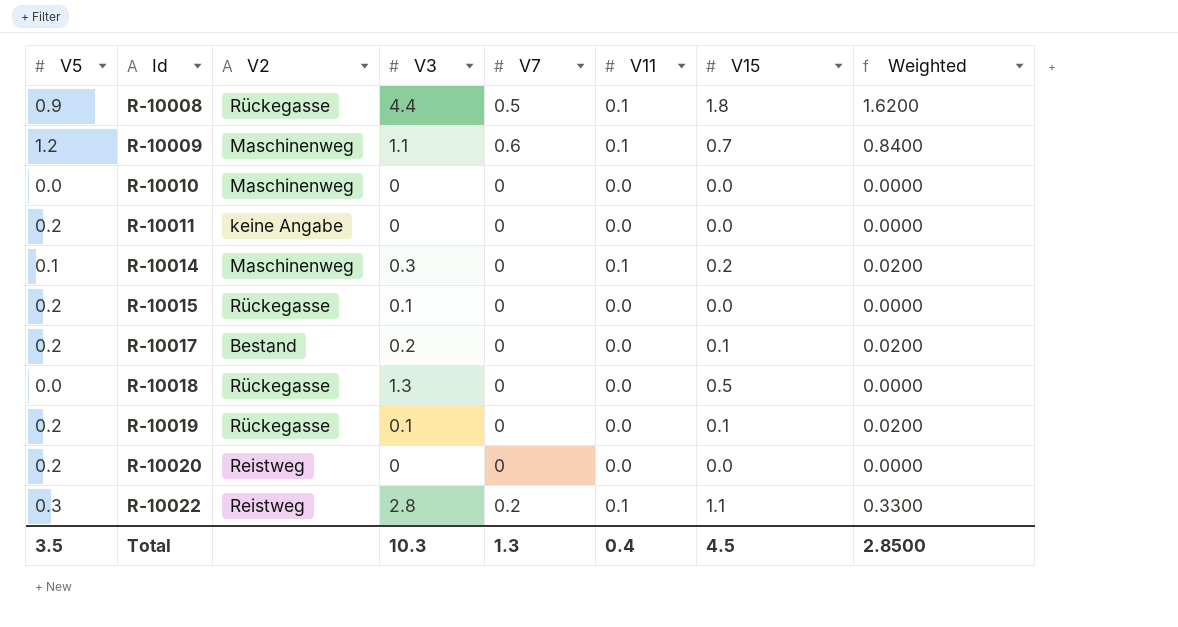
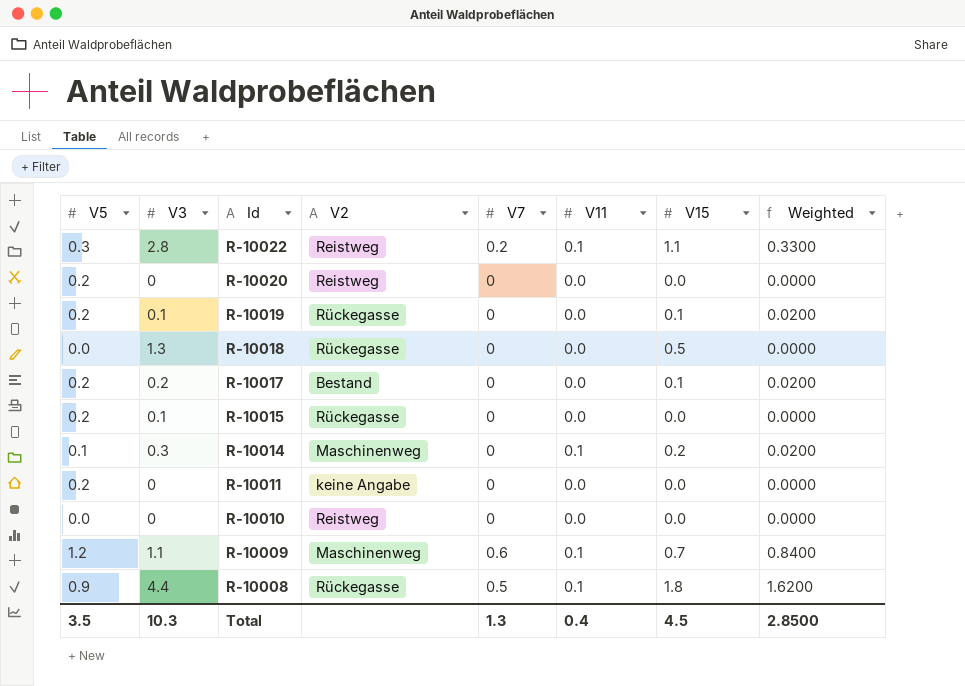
row order: Id ascending -> Id descending
column V3 | position: 4 -> 2
R-10010 | V2: Maschinenweg -> Reistweg

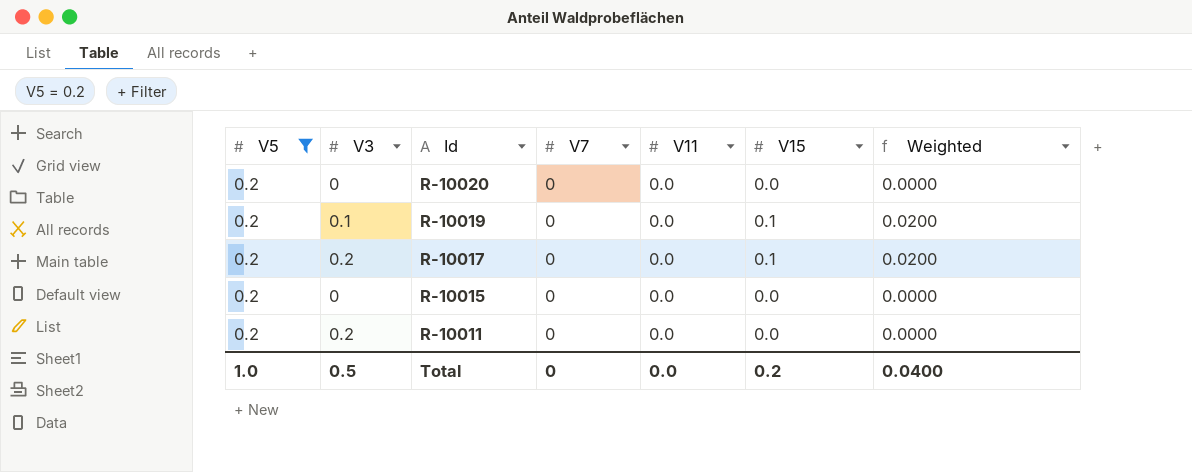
filter: none -> V5 = 0.2
column V2 | position: 4 -> none
R-10015 | V3: 0.1 -> 0
R-10011 | V3: 0 -> 0.2
Total | V5: 3.5 -> 1.0
Total | V3: 10.3 -> 0.5
Total | V7: 1.3 -> 0
Total | V11: 0.4 -> 0.0
Total | V15: 4.5 -> 0.2
Total | Weighted: 2.8500 -> 0.0400

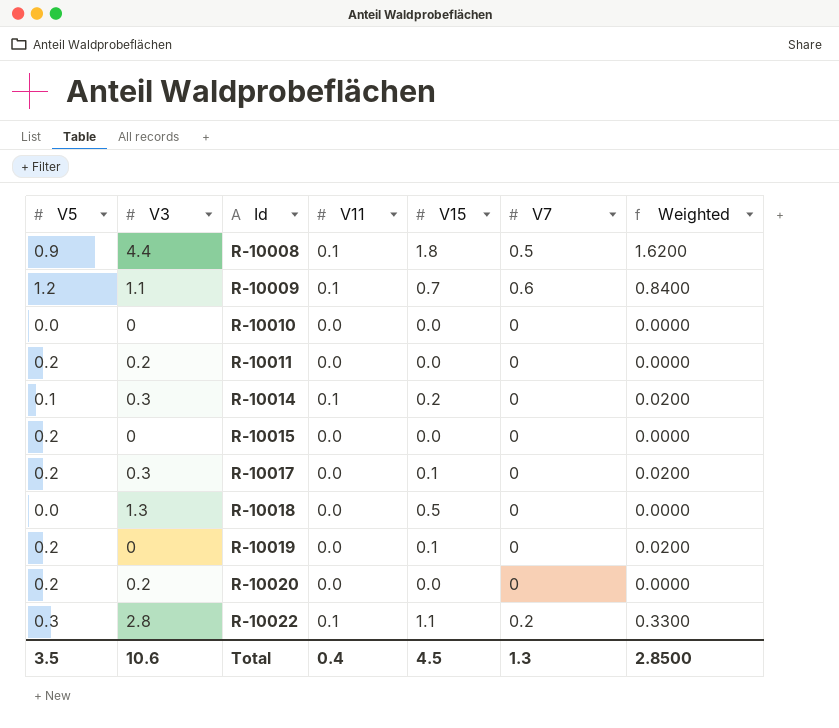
filter: V5 = 0.2 -> none
row order: Id descending -> Id ascending
column V7 | position: 4 -> 6
R-10017 | V3: 0.2 -> 0.3
R-10019 | V3: 0.1 -> 0
R-10020 | V3: 0 -> 0.2
Total | V5: 1.0 -> 3.5
Total | V3: 0.5 -> 10.6
Total | V11: 0.0 -> 0.4
Total | V15: 0.2 -> 4.5
Total | V7: 0 -> 1.3
Total | Weighted: 0.0400 -> 2.8500

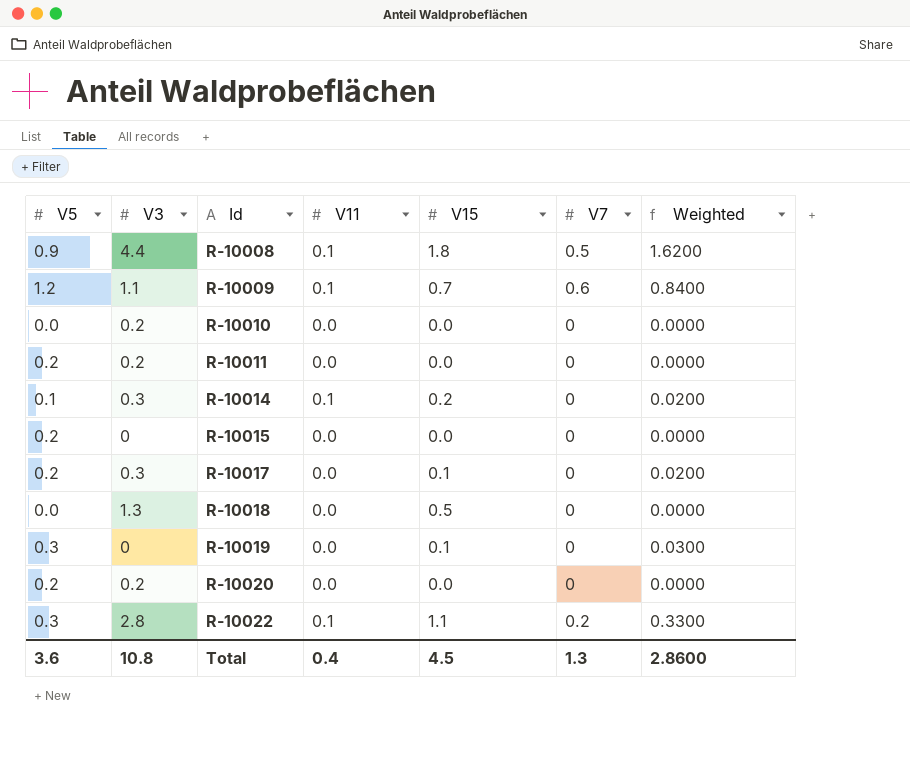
R-10010 | V3: 0 -> 0.2
R-10019 | V5: 0.2 -> 0.3
R-10019 | Weighted: 0.0200 -> 0.0300
Total | V5: 3.5 -> 3.6
Total | V3: 10.6 -> 10.8
Total | Weighted: 2.8500 -> 2.8600

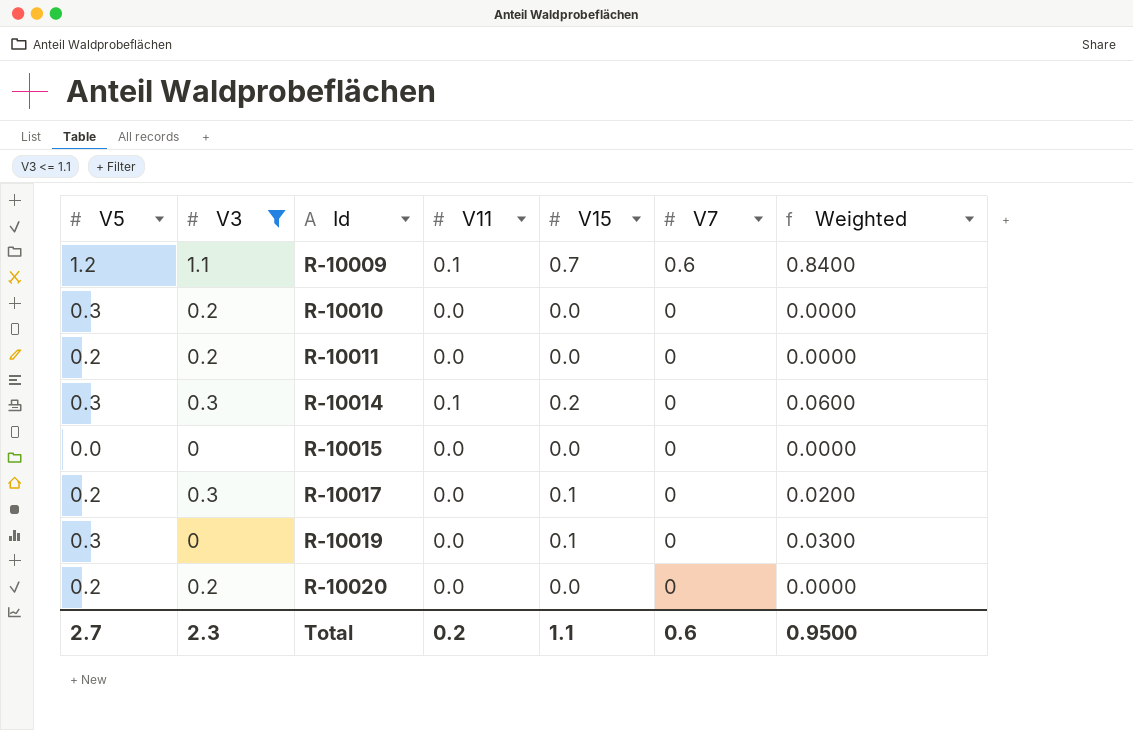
filter: none -> V3 <= 1.1
R-10010 | V5: 0.0 -> 0.3
R-10014 | V5: 0.1 -> 0.3
R-10014 | Weighted: 0.0200 -> 0.0600
R-10015 | V5: 0.2 -> 0.0
Total | V5: 3.6 -> 2.7
Total | V3: 10.8 -> 2.3
Total | V11: 0.4 -> 0.2
Total | V15: 4.5 -> 1.1
Total | V7: 1.3 -> 0.6
Total | Weighted: 2.8600 -> 0.9500

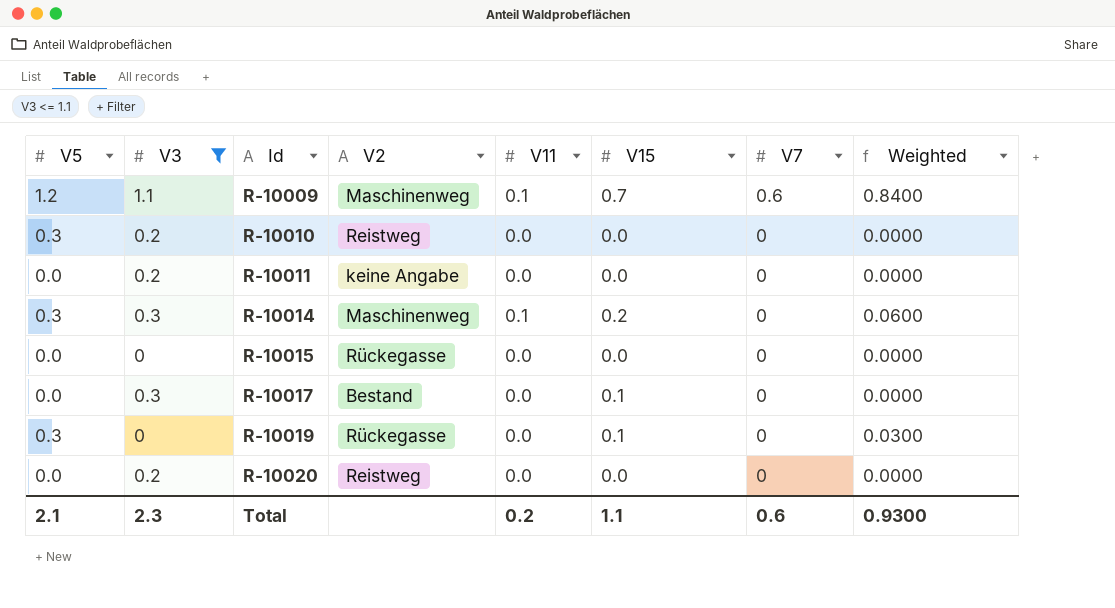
column V2 | position: none -> 4
R-10011 | V5: 0.2 -> 0.0
R-10017 | V5: 0.2 -> 0.0
R-10017 | Weighted: 0.0200 -> 0.0000
R-10020 | V5: 0.2 -> 0.0
Total | V5: 2.7 -> 2.1
Total | Weighted: 0.9500 -> 0.9300

